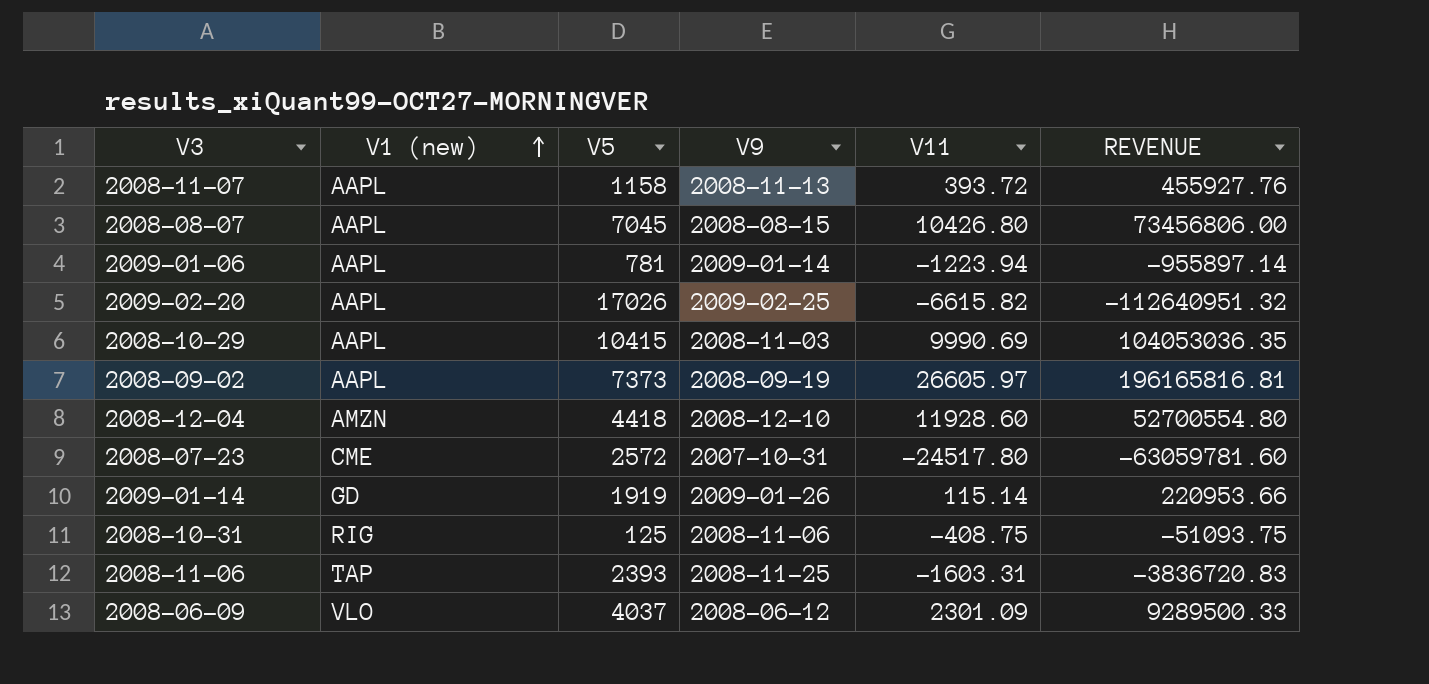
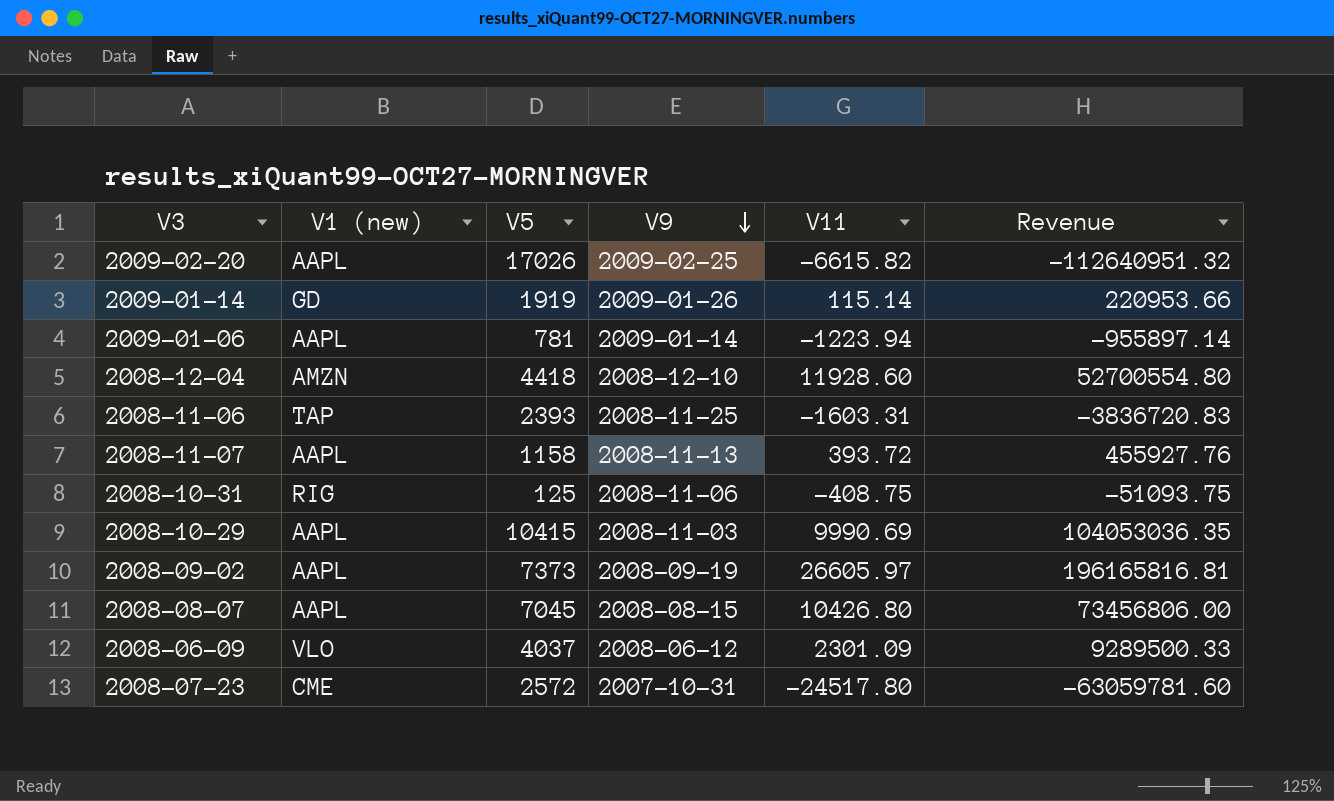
row order: V1 (new) ascending -> V9 descending
column name: REVENUE -> Revenue

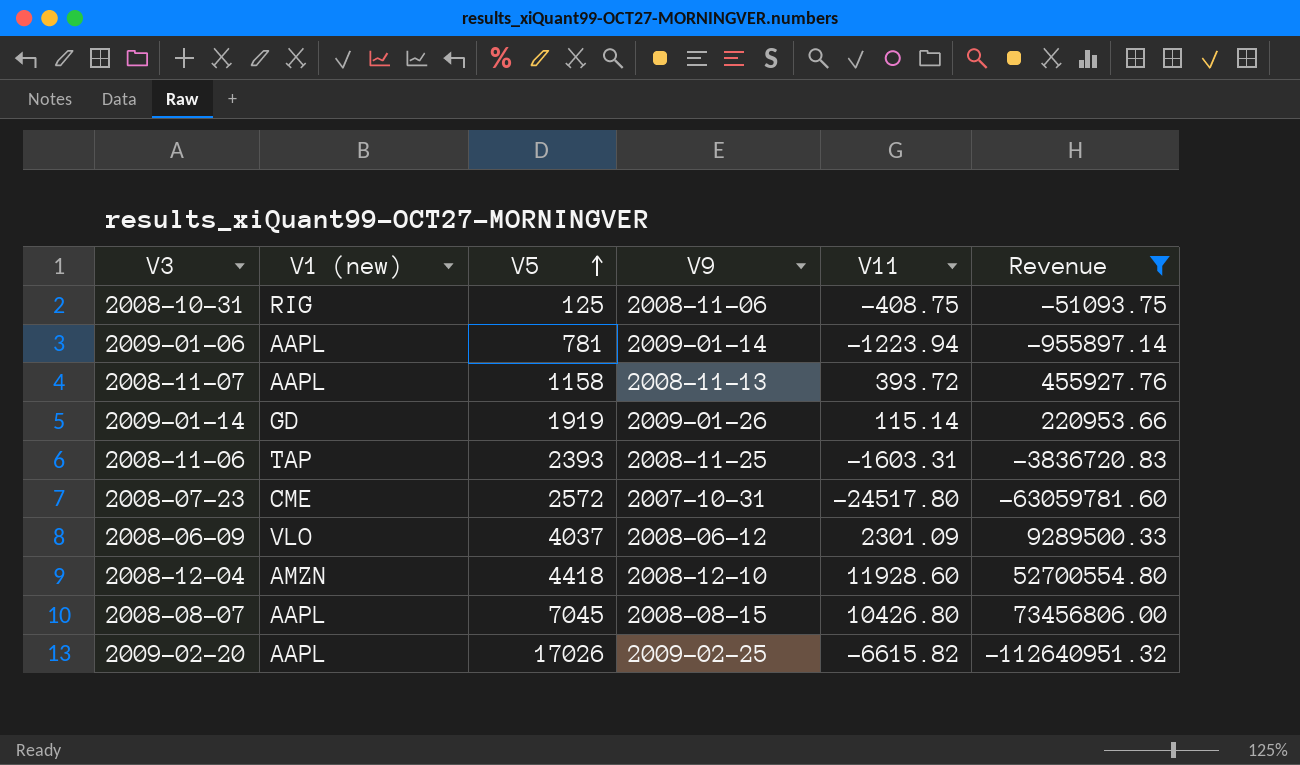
filter: none -> Revenue <= 73456806.00
row order: V9 descending -> V5 ascending

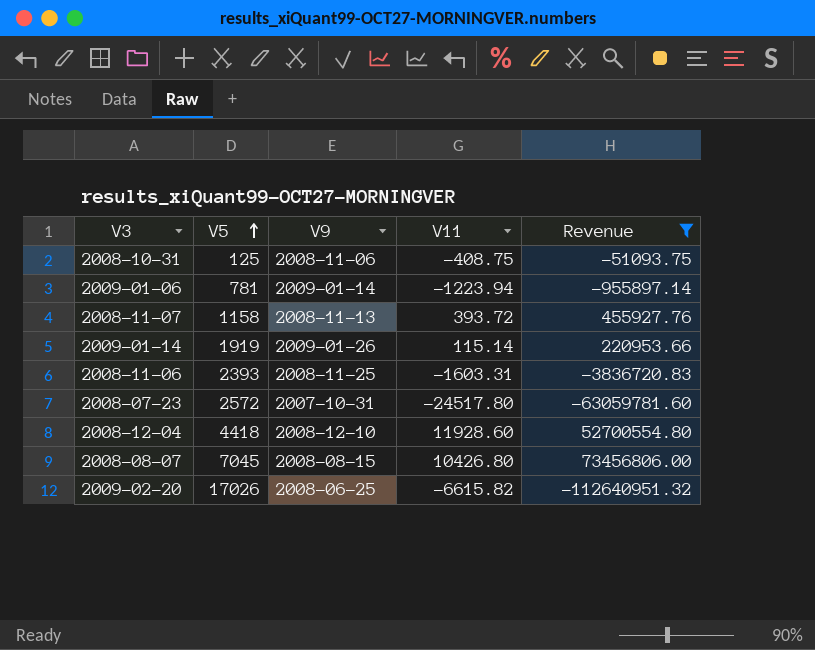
column V1 (new) | position: 2 -> none
row 2008-06-09: VLO | 4037 | 2008-06-12 | 2301.09 | 9289500.33 -> none
2009-02-20 | V9: 2009-02-25 -> 2008-06-25

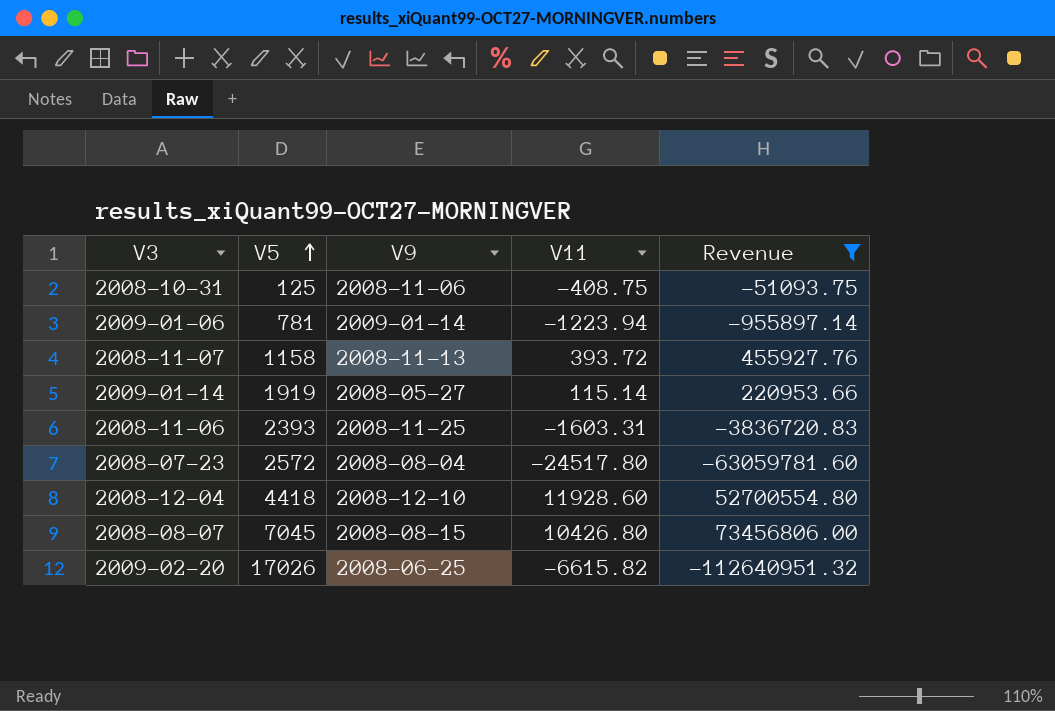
2009-01-14 | V9: 2009-01-26 -> 2008-05-27
2008-07-23 | V9: 2007-10-31 -> 2008-08-04

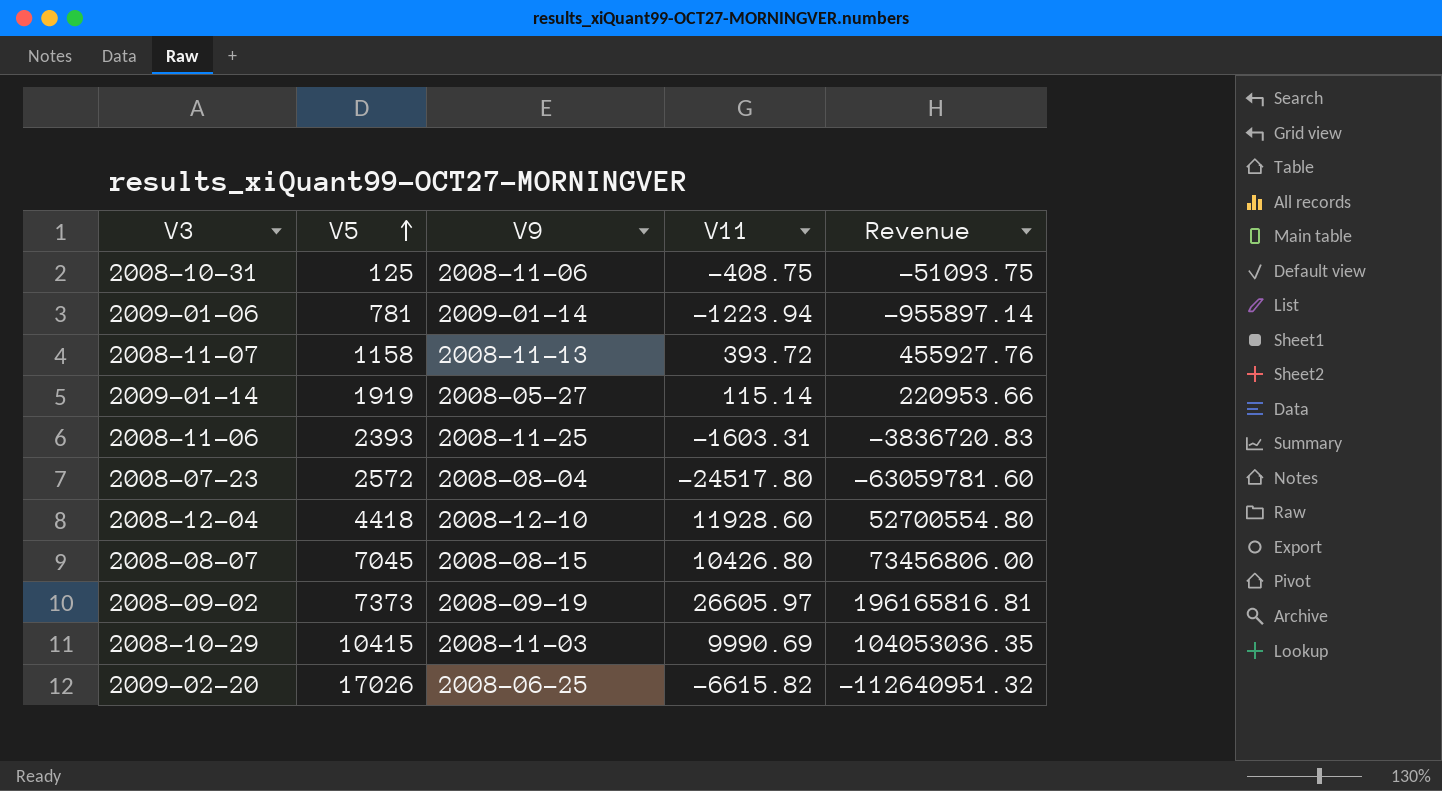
filter: Revenue <= 73456806.00 -> none

